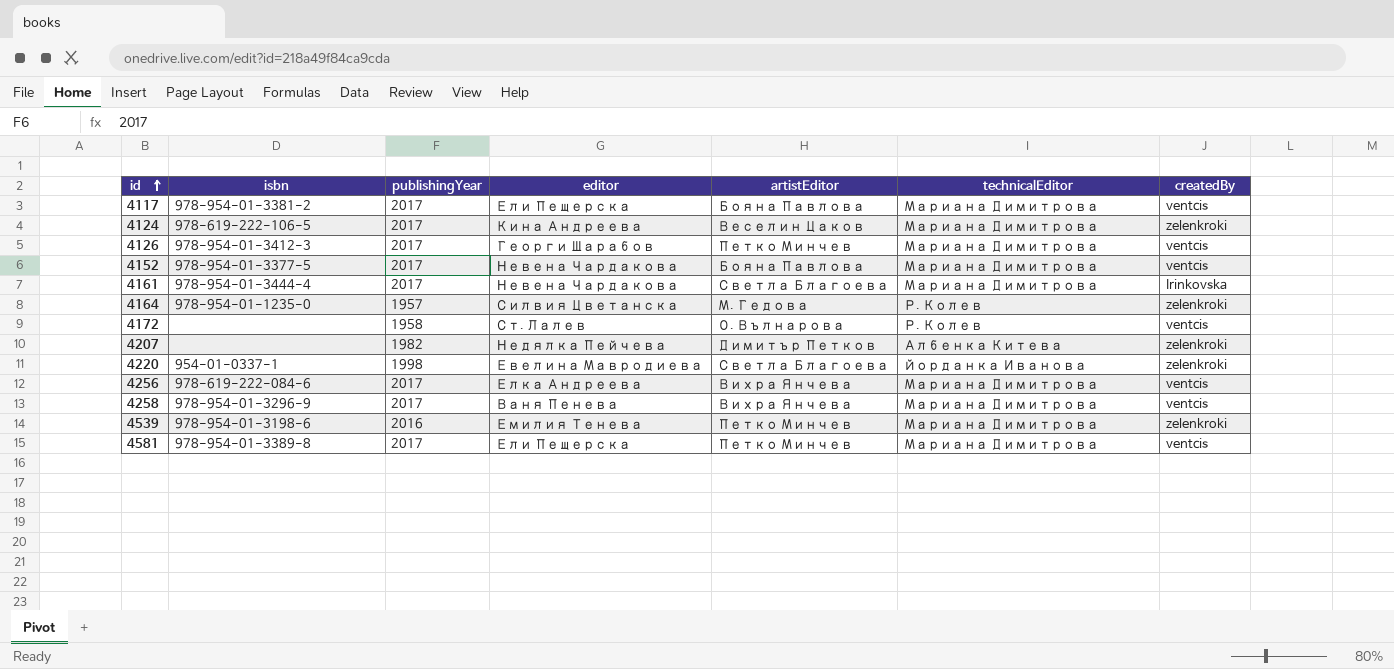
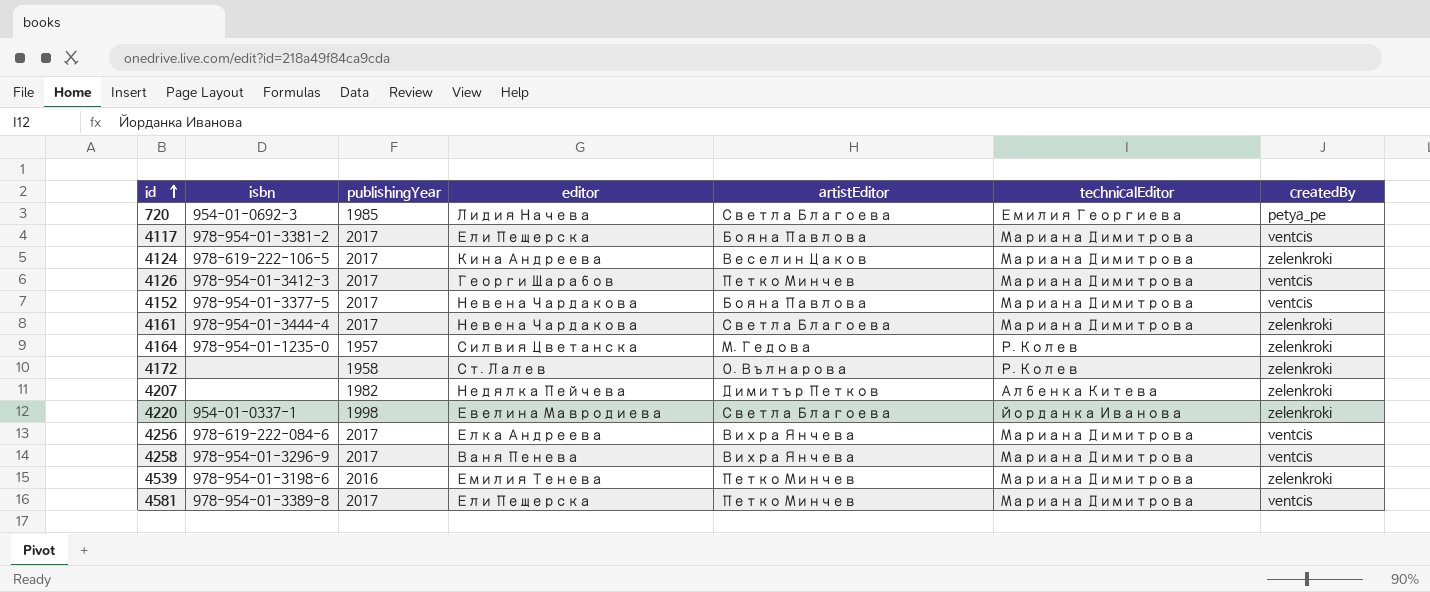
row 720: none -> 954-01-0692-3 | 1985 | Лидия Начева | Светла Благоева | Емилия Георгиева | petya_pe
4161 | createdBy: Irinkovska -> zelenkroki
4172 | createdBy: ventcis -> zelenkroki

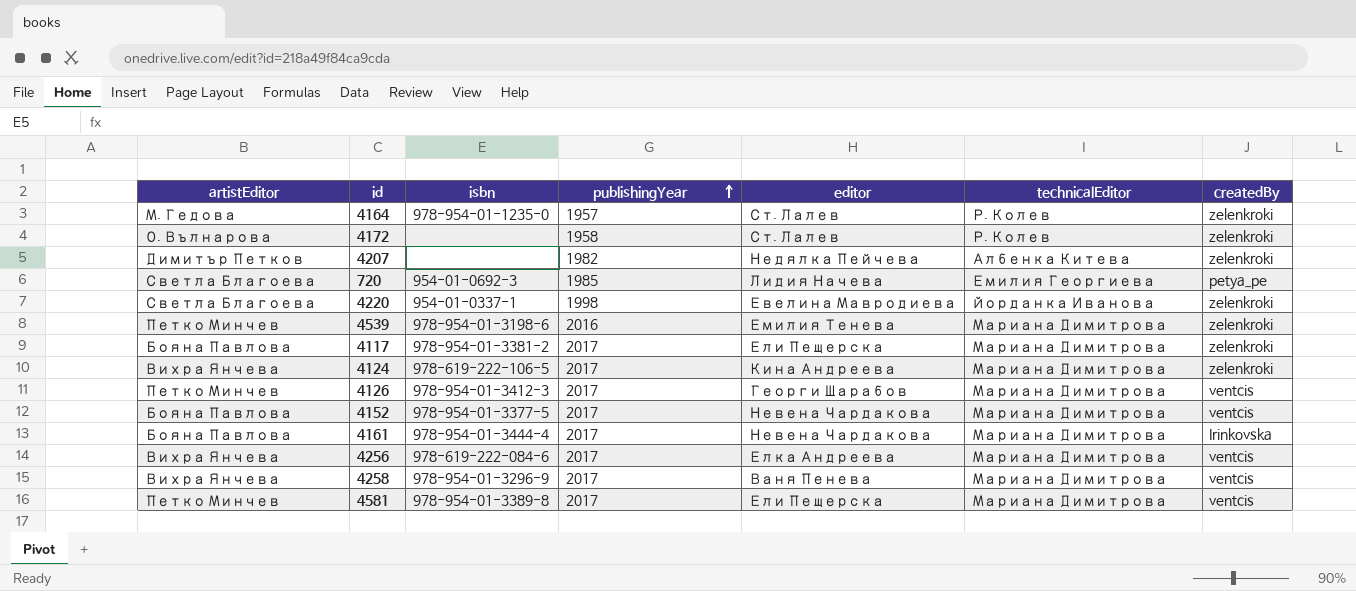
row order: id ascending -> publishingYear ascending
column artistEditor | position: 5 -> 1
4164 | editor: Силвия Цветанска -> Ст. Лалев
4117 | createdBy: ventcis -> zelenkroki
4124 | artistEditor: Веселин Цаков -> Вихра Янчева
4161 | artistEditor: Светла Благоева -> Бояна Павлова
4161 | createdBy: zelenkroki -> Irinkovska

